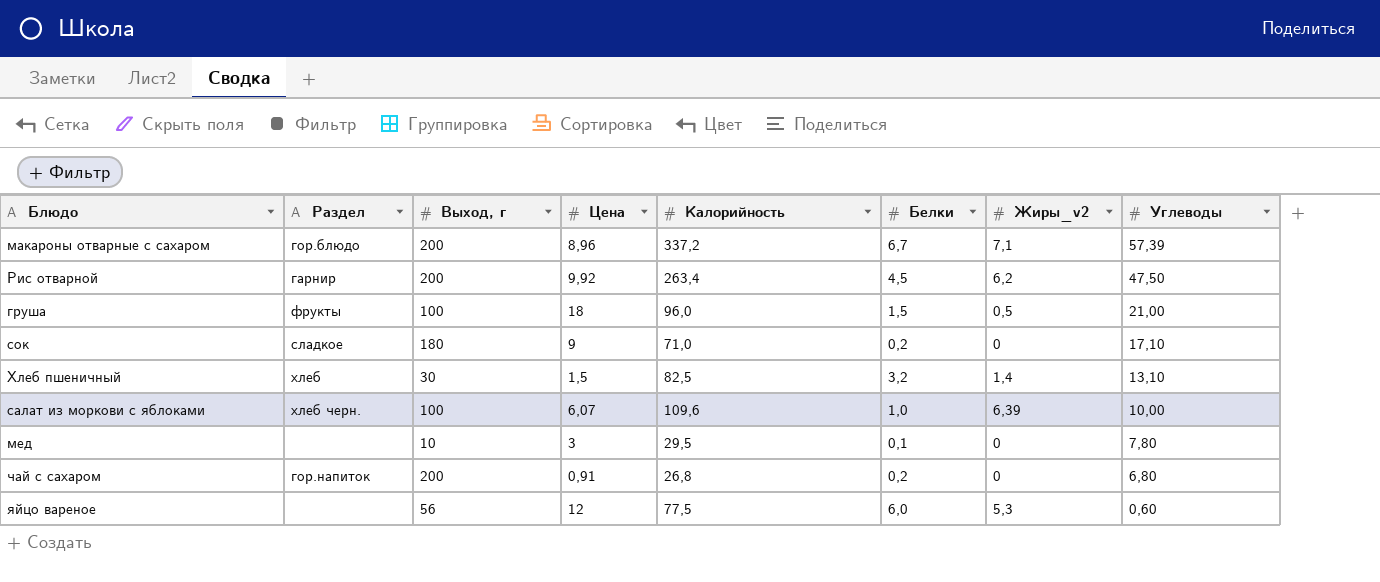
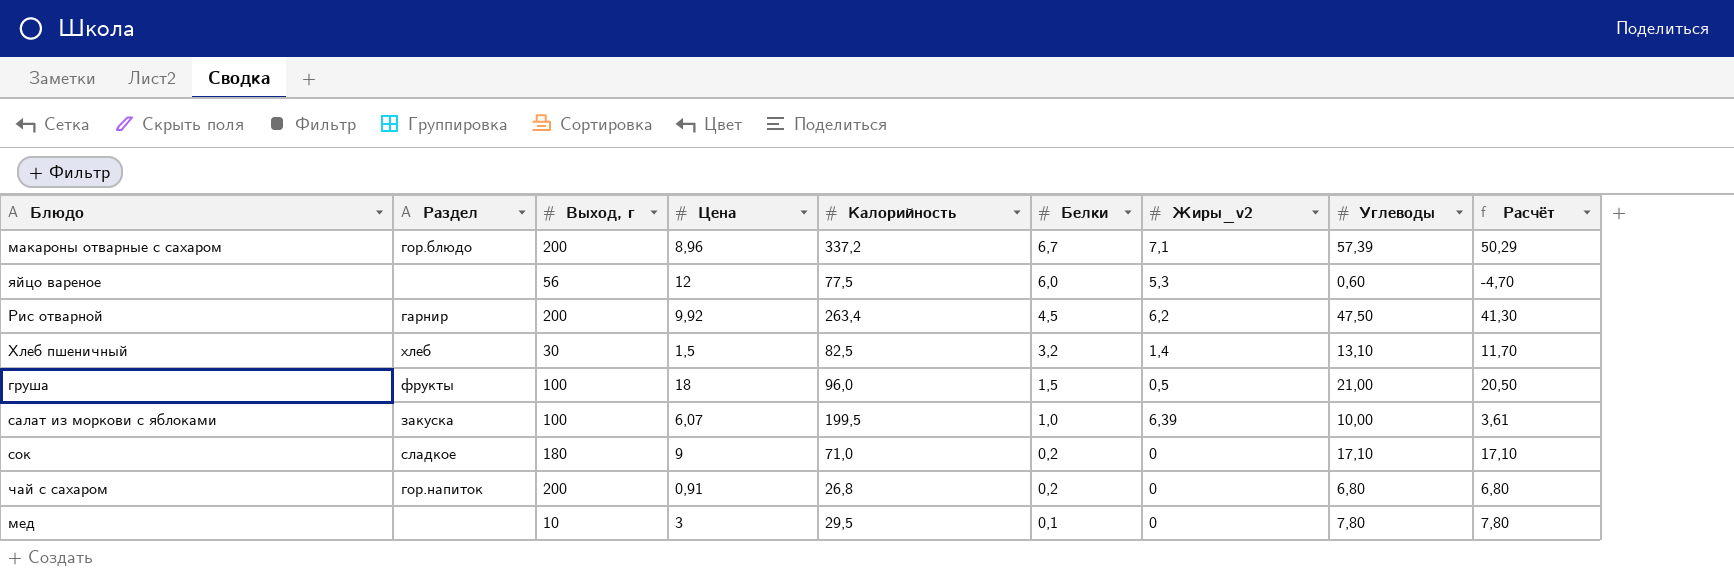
row order: Углеводы descending -> Белки descending
column Расчёт | formula: none -> [Углеводы] - [Жиры_v2]
салат из моркови с яблоками | Раздел: хлеб черн. -> закуска
салат из моркови с яблоками | Калорийность: 109,6 -> 199,5

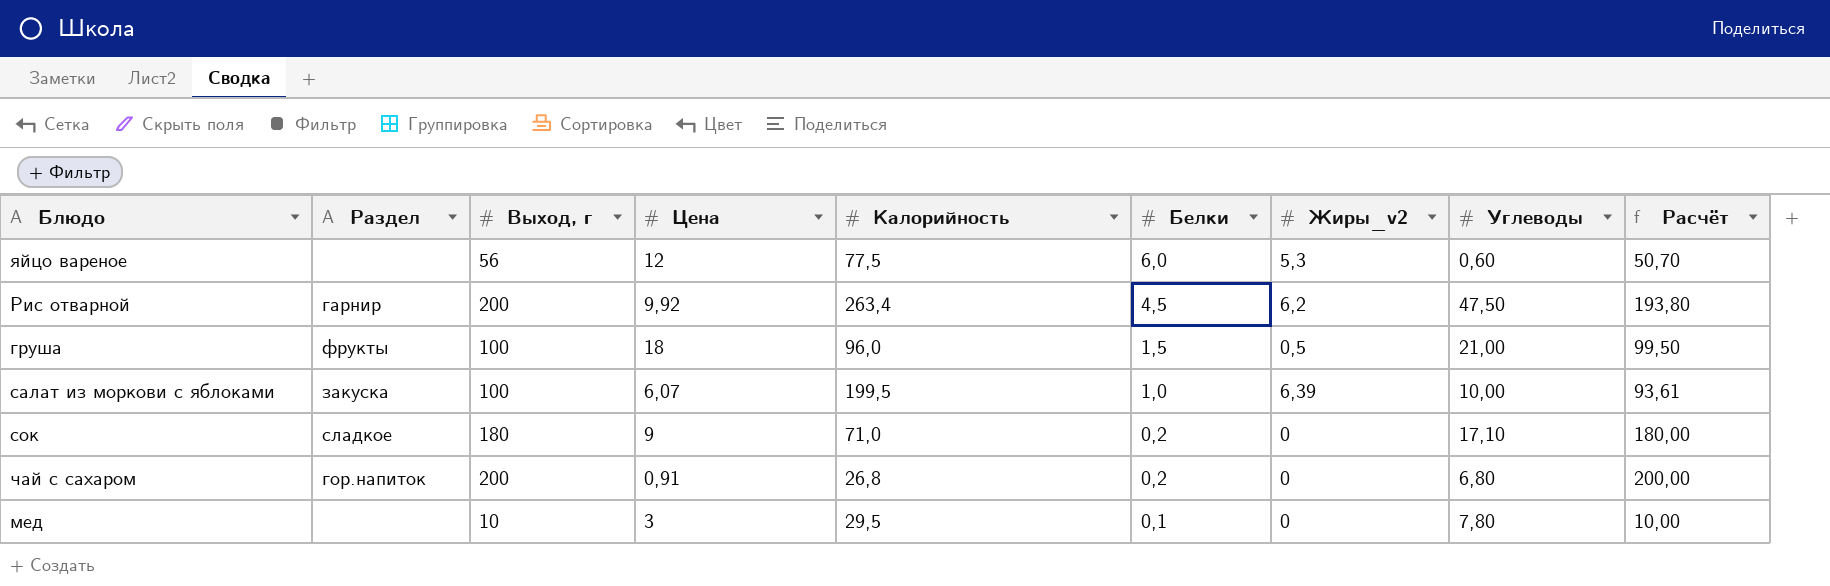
column Расчёт | formula: [Углеводы] - [Жиры_v2] -> [Выход, г] - [Жиры_v2]
row макароны отварные с сахаром: гор.блюдо | 200 | 8,96 | 337,2 | 6,7 | 7,1 | 57,39 | 50,29 -> none
row Хлеб пшеничный: хлеб | 30 | 1,5 | 82,5 | 3,2 | 1,4 | 13,10 | 11,70 -> none

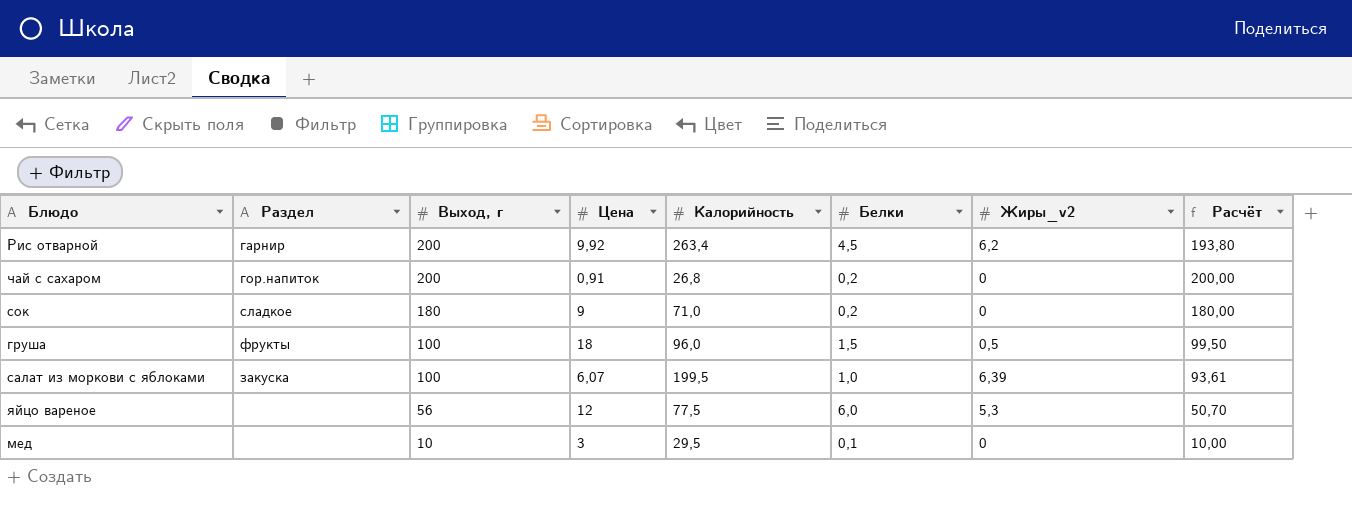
row order: Белки descending -> Выход, г descending
column Углеводы | position: 8 -> none

